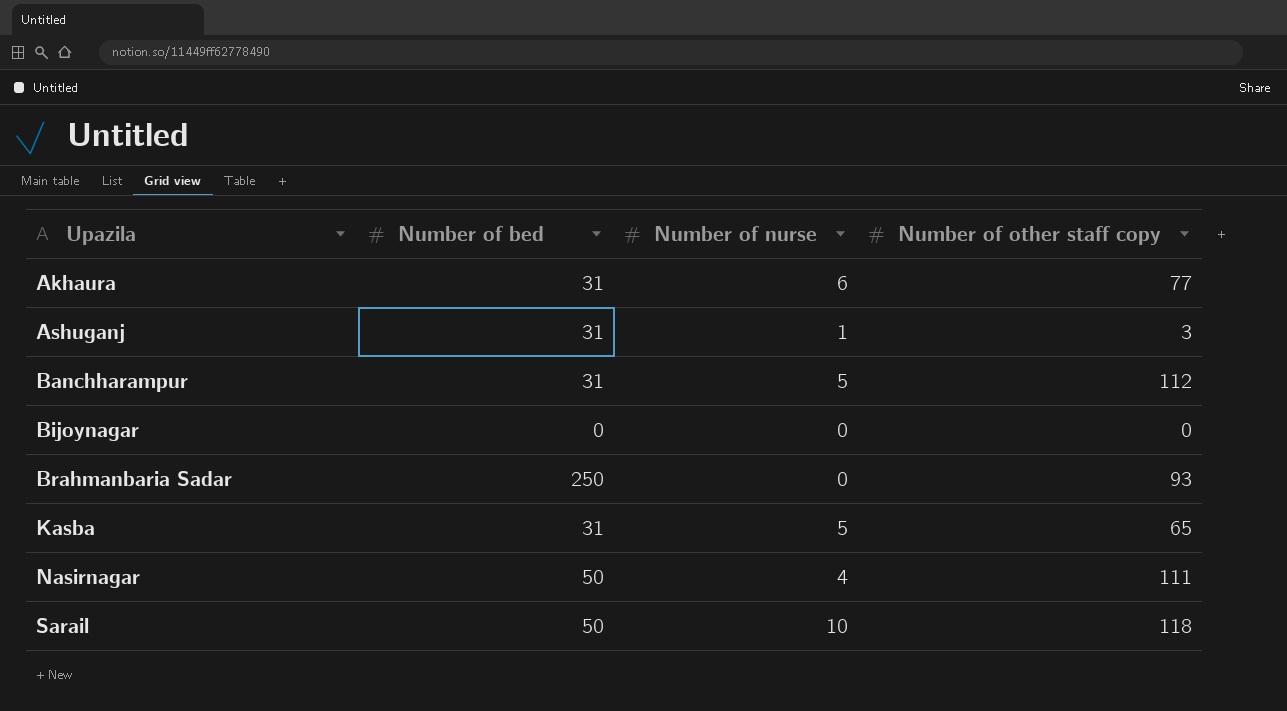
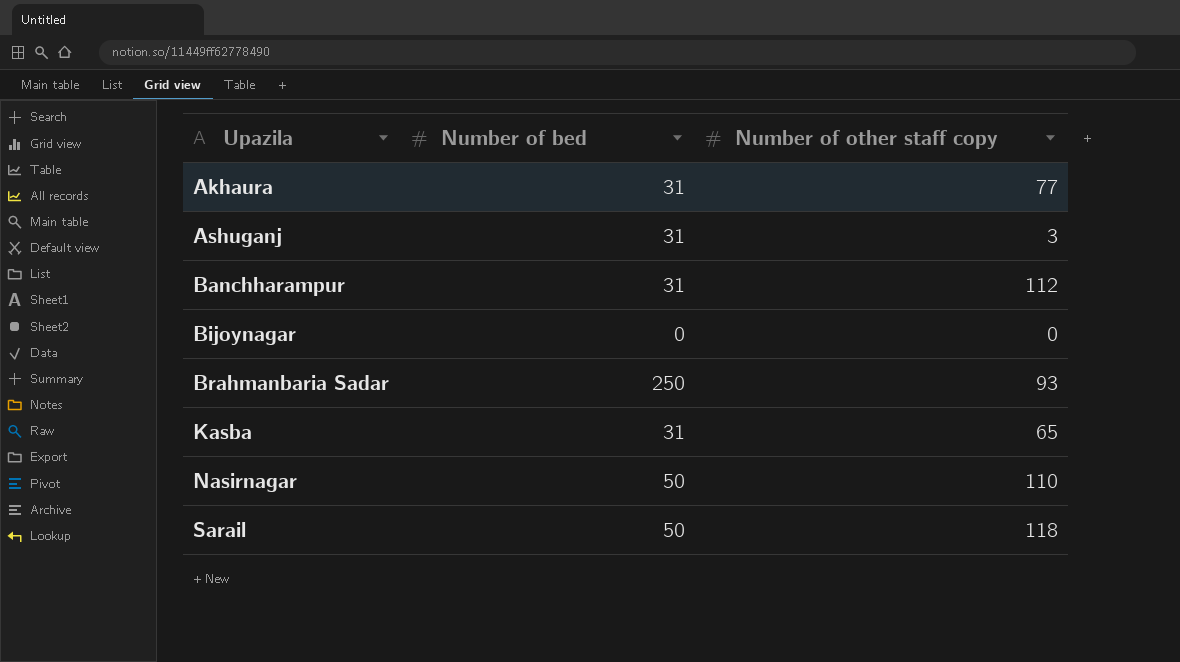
column Number of nurse | position: 3 -> none
Nasirnagar | Number of other staff copy: 111 -> 110

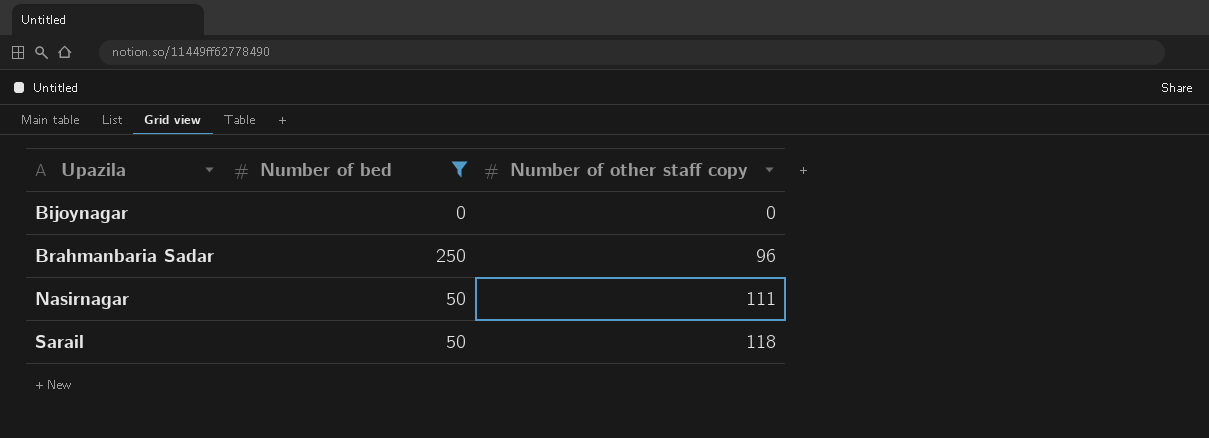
filter: none -> Number of bed != 31
Brahmanbaria Sadar | Number of other staff copy: 93 -> 96
Nasirnagar | Number of other staff copy: 110 -> 111

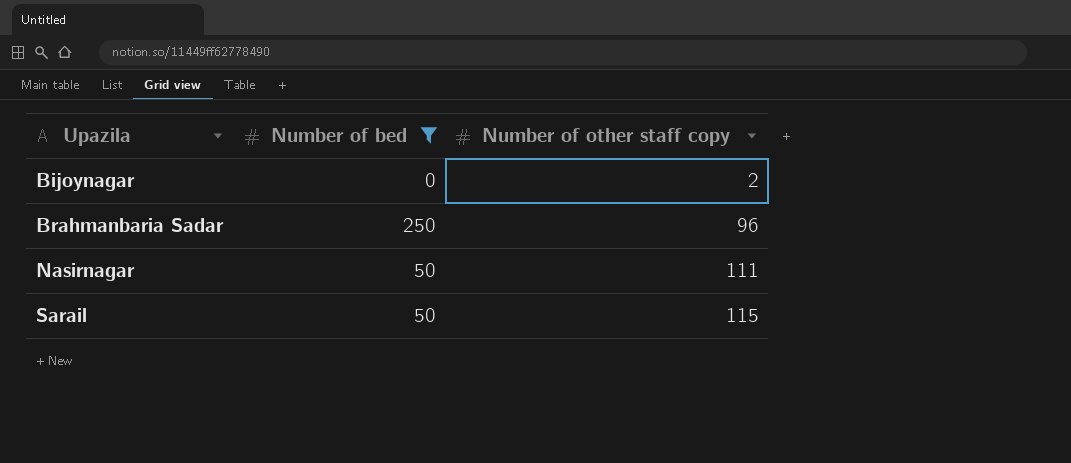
Bijoynagar | Number of other staff copy: 0 -> 2
Sarail | Number of other staff copy: 118 -> 115

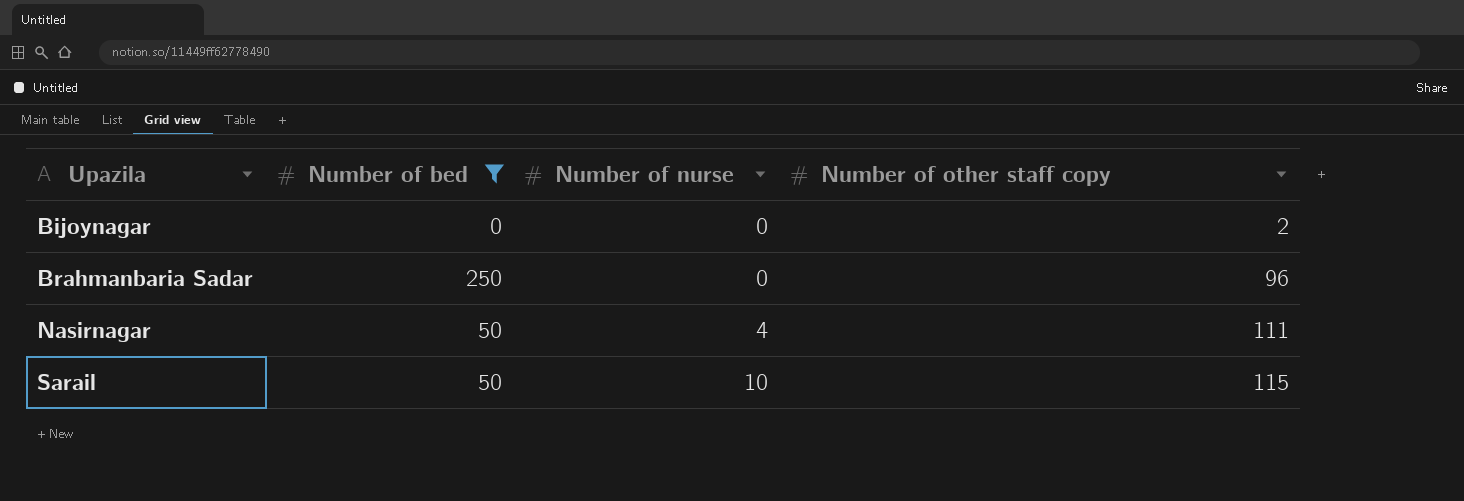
column Number of nurse | position: none -> 3

